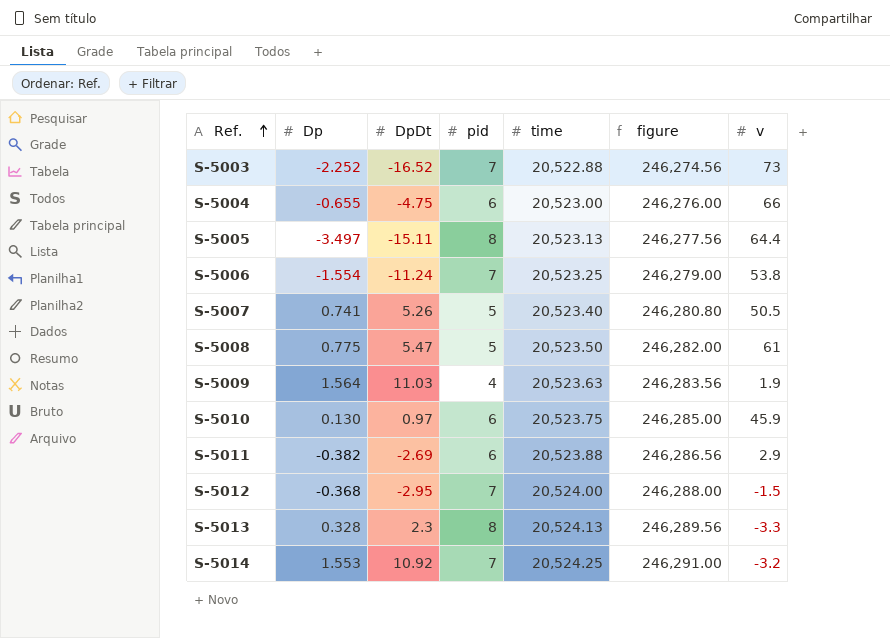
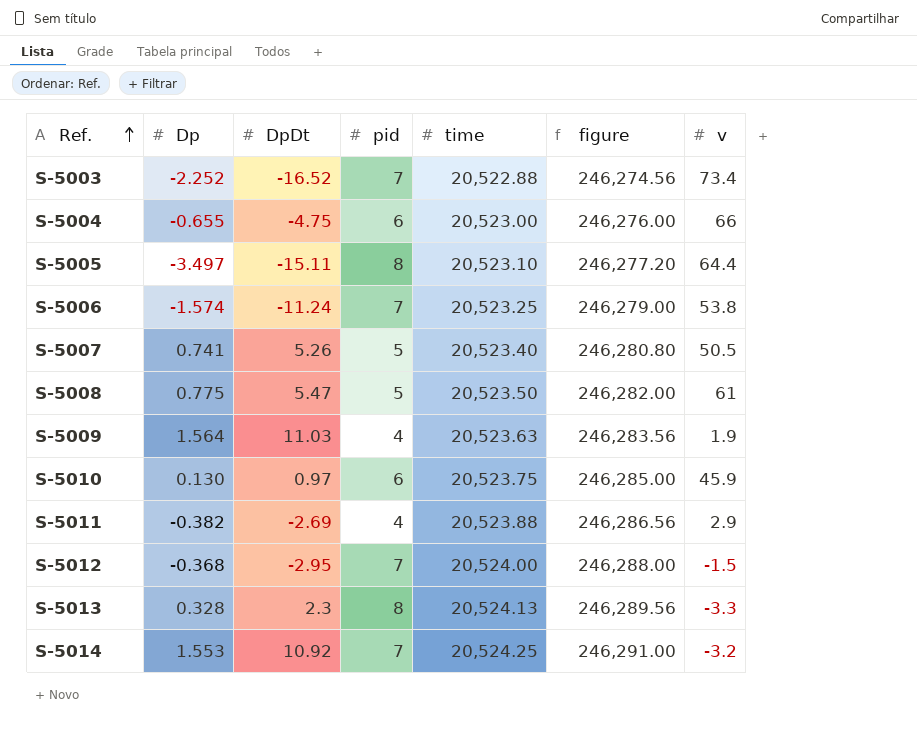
S-5003 | v: 73 -> 73.4
S-5005 | time: 20,523.13 -> 20,523.10
S-5005 | figure: 246,277.56 -> 246,277.20
S-5006 | Dp: -1.554 -> -1.574
S-5011 | pid: 6 -> 4

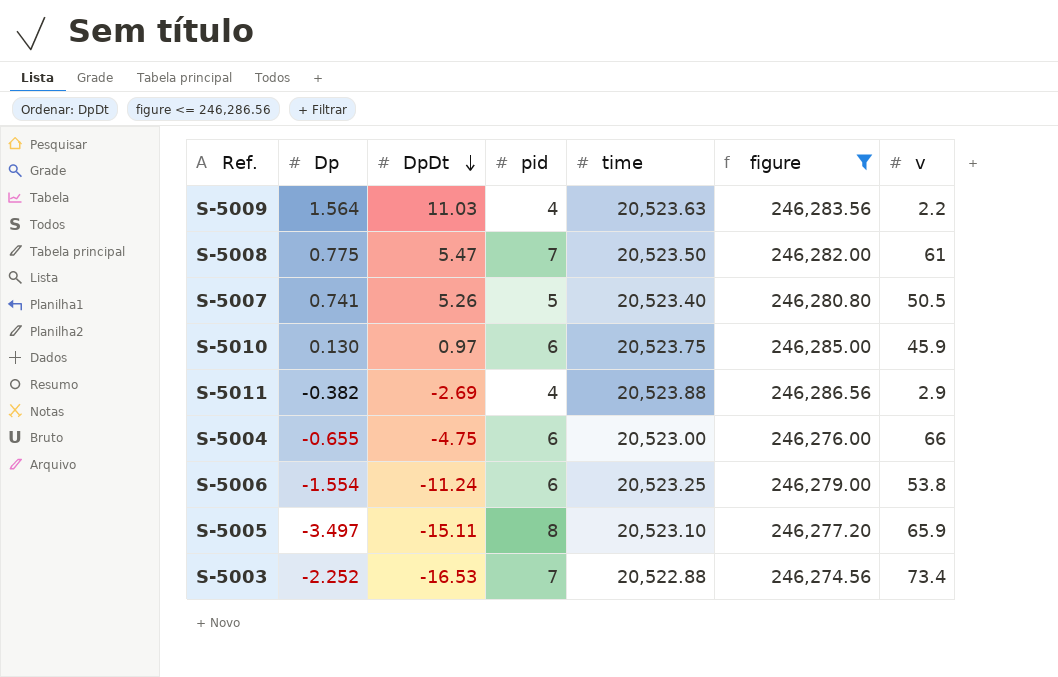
filter: none -> figure <= 246,286.56
row order: Ref. ascending -> DpDt descending
S-5009 | v: 1.9 -> 2.2
S-5008 | pid: 5 -> 7
S-5006 | Dp: -1.574 -> -1.554
S-5006 | pid: 7 -> 6
S-5005 | v: 64.4 -> 65.9
S-5003 | DpDt: -16.52 -> -16.53

